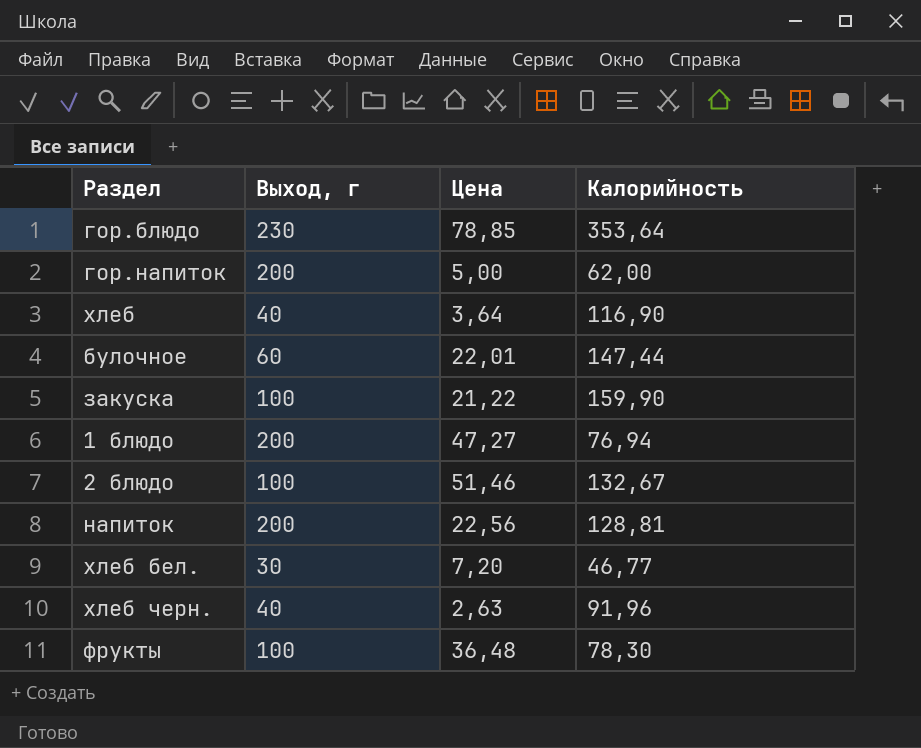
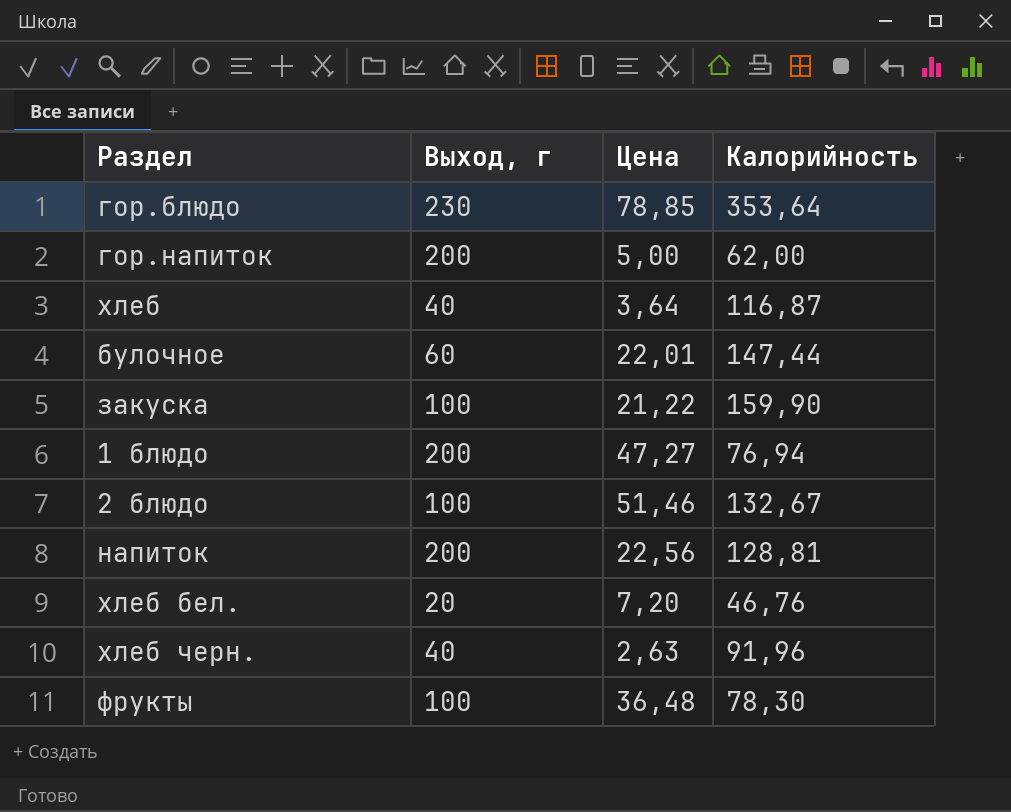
хлеб | Калорийность: 116,90 -> 116,87
хлеб бел. | Выход, г: 30 -> 20
хлеб бел. | Калорийность: 46,77 -> 46,76

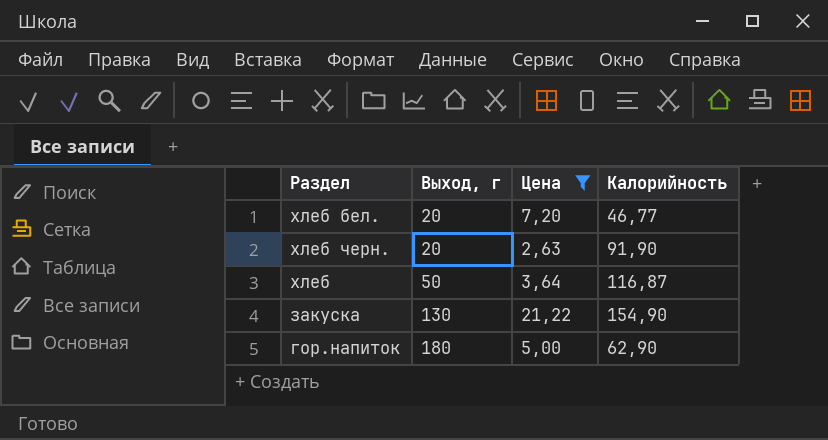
filter: none -> Цена <= 21,22
row order: none -> Выход, г ascending
хлеб бел. | Калорийность: 46,76 -> 46,77
хлеб черн. | Выход, г: 40 -> 20
хлеб черн. | Калорийность: 91,96 -> 91,90
хлеб | Выход, г: 40 -> 50
закуска | Выход, г: 100 -> 130
закуска | Калорийность: 159,90 -> 154,90
гор.напиток | Выход, г: 200 -> 180
гор.напиток | Калорийность: 62,00 -> 62,90

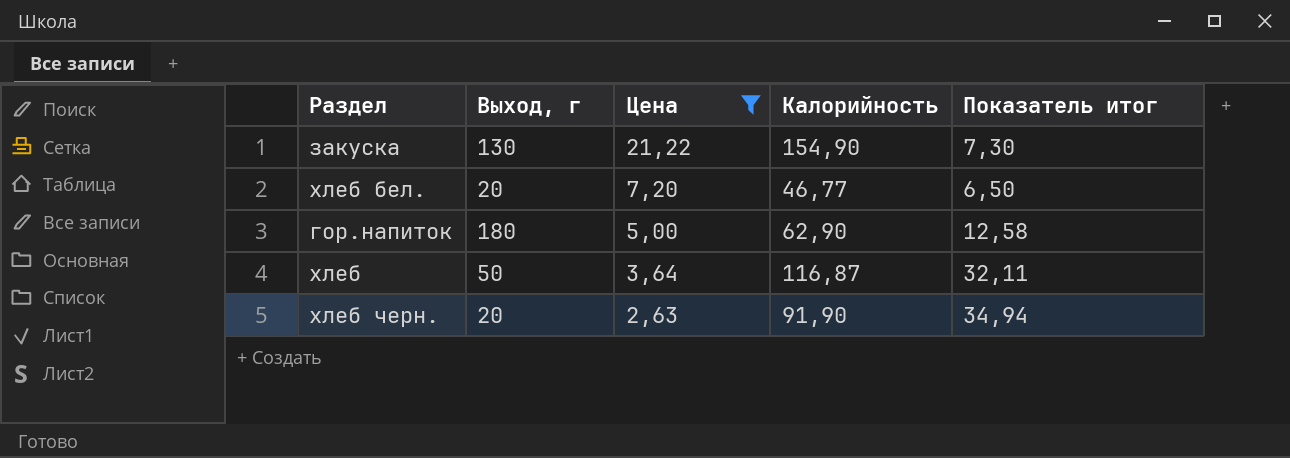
row order: Выход, г ascending -> Цена descending
column Показатель итог | formula: none -> [Калорийность] / [Цена]

